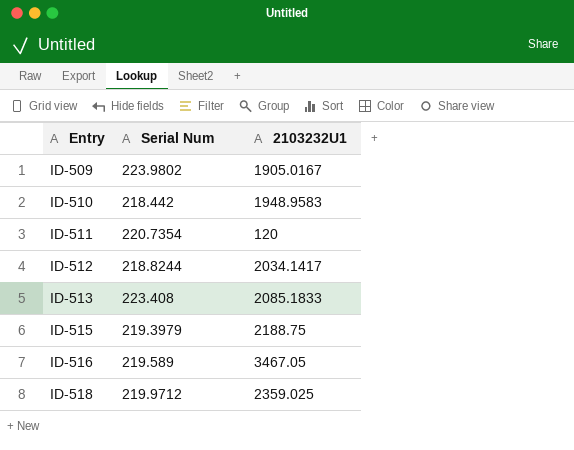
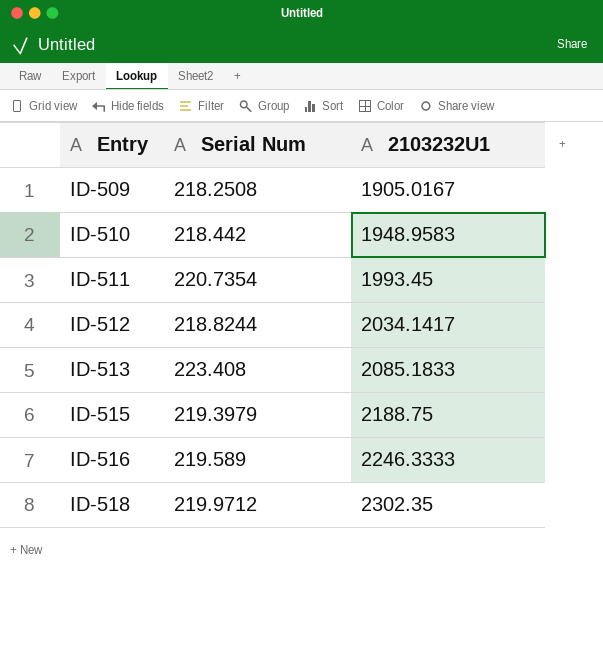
ID-509 | Serial Num: 223.9802 -> 218.2508
ID-511 | 2103232U1: 120 -> 1993.45
ID-516 | 2103232U1: 3467.05 -> 2246.3333
ID-518 | 2103232U1: 2359.025 -> 2302.35

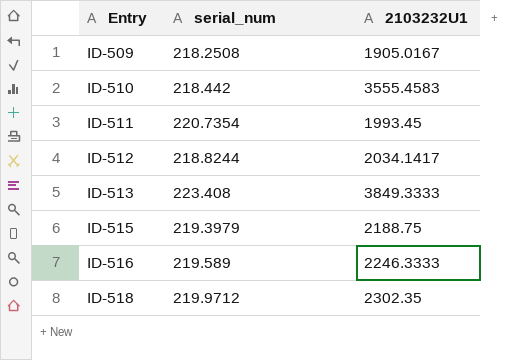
column name: Serial Num -> serial_num
ID-510 | 2103232U1: 1948.9583 -> 3555.4583
ID-513 | 2103232U1: 2085.1833 -> 3849.3333

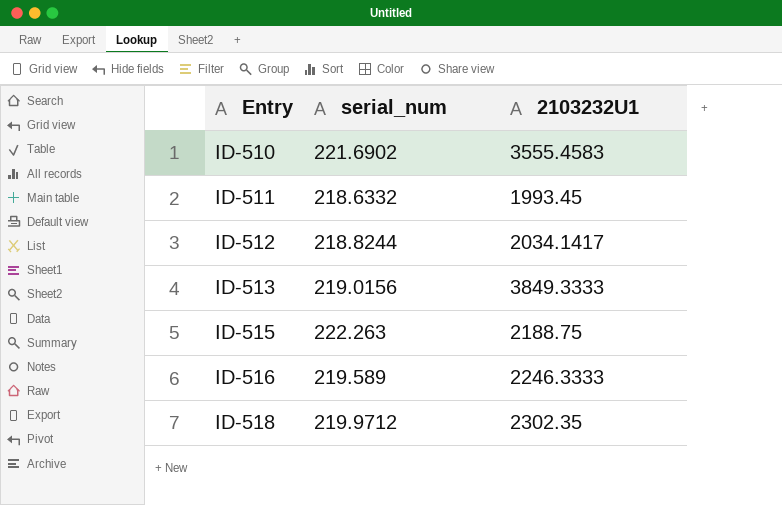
row ID-509: 218.2508 | 1905.0167 -> none
ID-510 | serial_num: 218.442 -> 221.6902
ID-511 | serial_num: 220.7354 -> 218.6332
ID-513 | serial_num: 223.408 -> 219.0156
ID-515 | serial_num: 219.3979 -> 222.263

